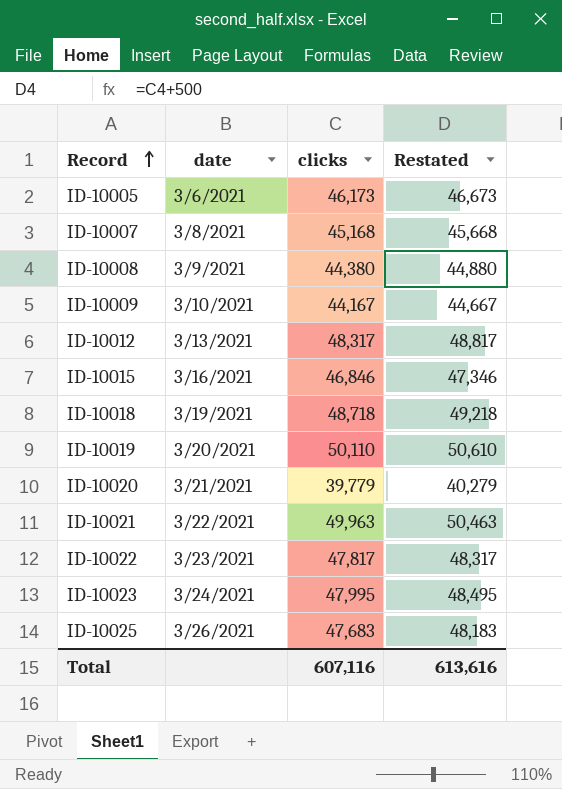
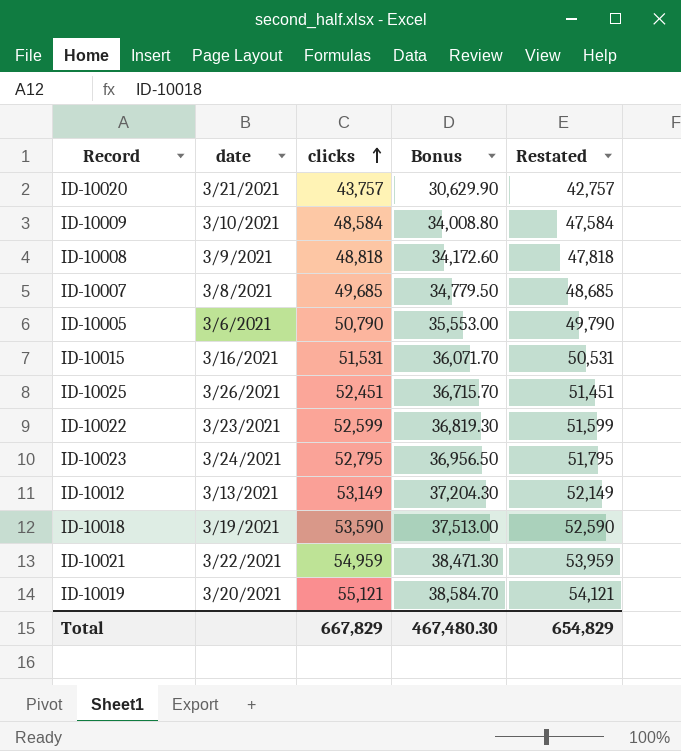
row order: Record ascending -> clicks ascending
column Bonus | formula: none -> [clicks] * 0.7
column Restated | formula: [clicks] + 500 -> [clicks] - 1000
ID-10020 | clicks: 39,779 -> 43,757
ID-10009 | clicks: 44,167 -> 48,584
ID-10008 | clicks: 44,380 -> 48,818
ID-10007 | clicks: 45,168 -> 49,685
ID-10005 | clicks: 46,173 -> 50,790
ID-10015 | clicks: 46,846 -> 51,531
ID-10025 | clicks: 47,683 -> 52,451
ID-10022 | clicks: 47,817 -> 52,599
ID-10023 | clicks: 47,995 -> 52,795
ID-10012 | clicks: 48,317 -> 53,149
ID-10018 | clicks: 48,718 -> 53,590
ID-10021 | clicks: 49,963 -> 54,959
ID-10019 | clicks: 50,110 -> 55,121
Total | clicks: 607,116 -> 667,829
Total | Restated: 613,616 -> 654,829

